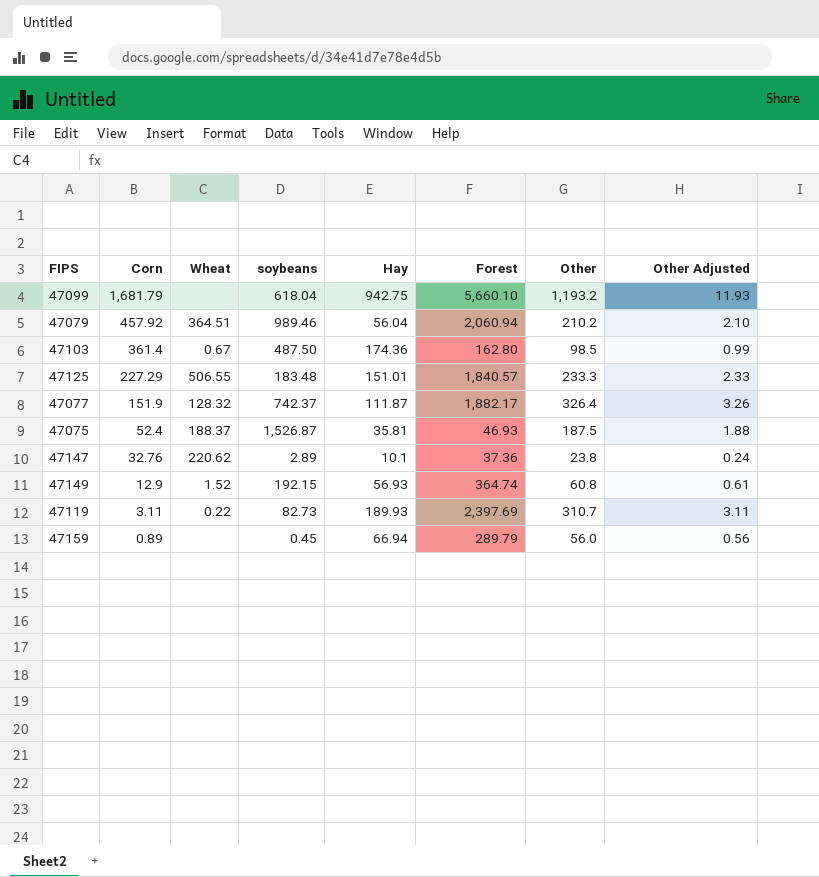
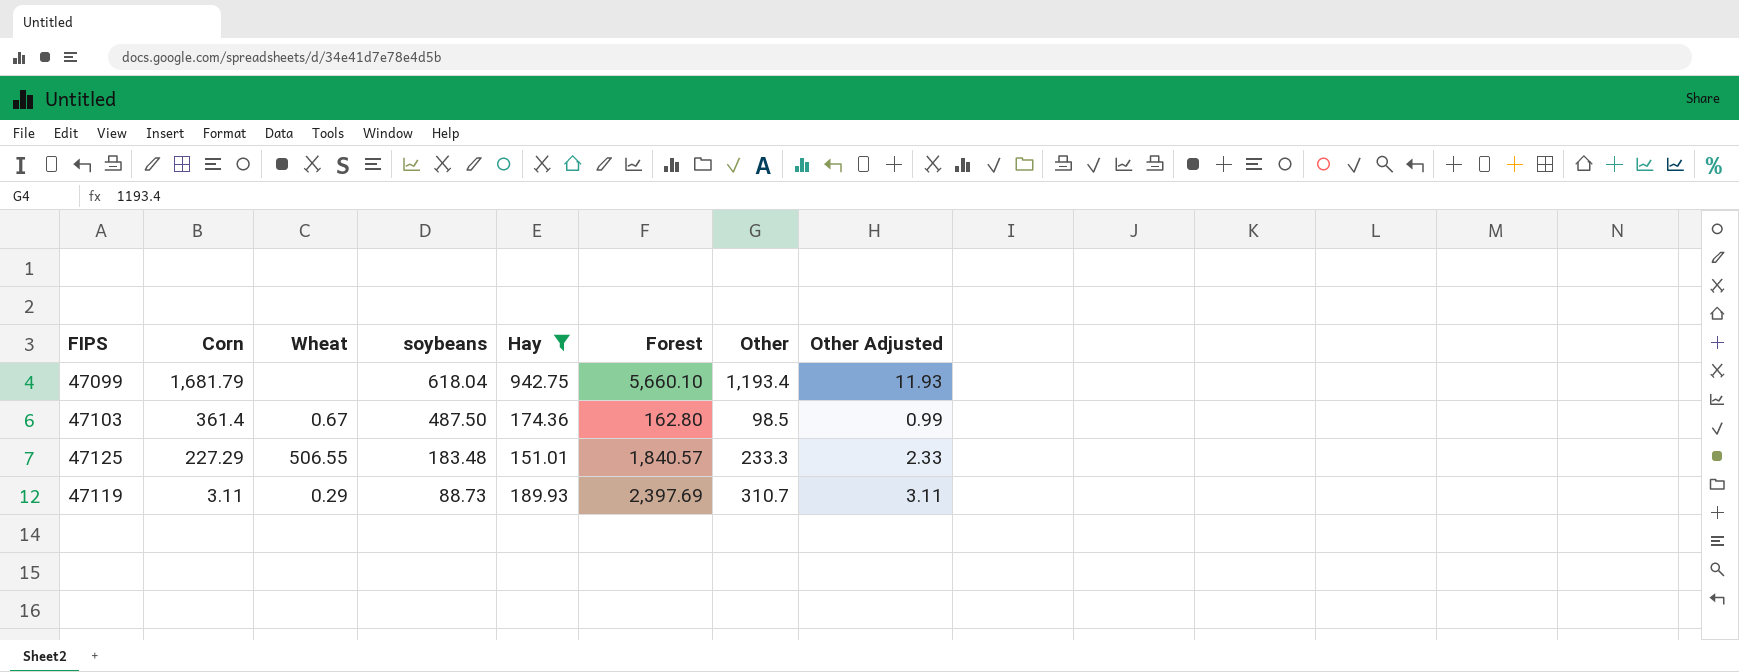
filter: none -> Hay >= 151.01
47099 | Other: 1,193.2 -> 1,193.4
47119 | Wheat: 0.22 -> 0.29
47119 | soybeans: 82.73 -> 88.73

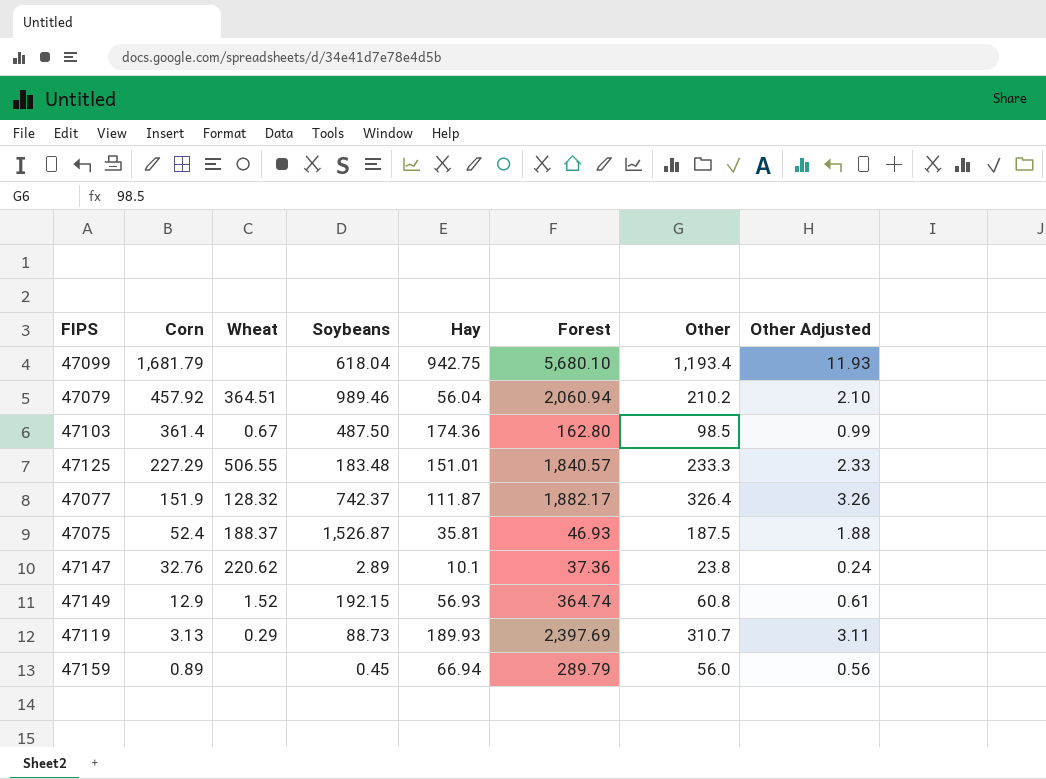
filter: Hay >= 151.01 -> none
column name: soybeans -> Soybeans
47099 | Forest: 5,660.10 -> 5,680.10
47119 | Corn: 3.11 -> 3.13

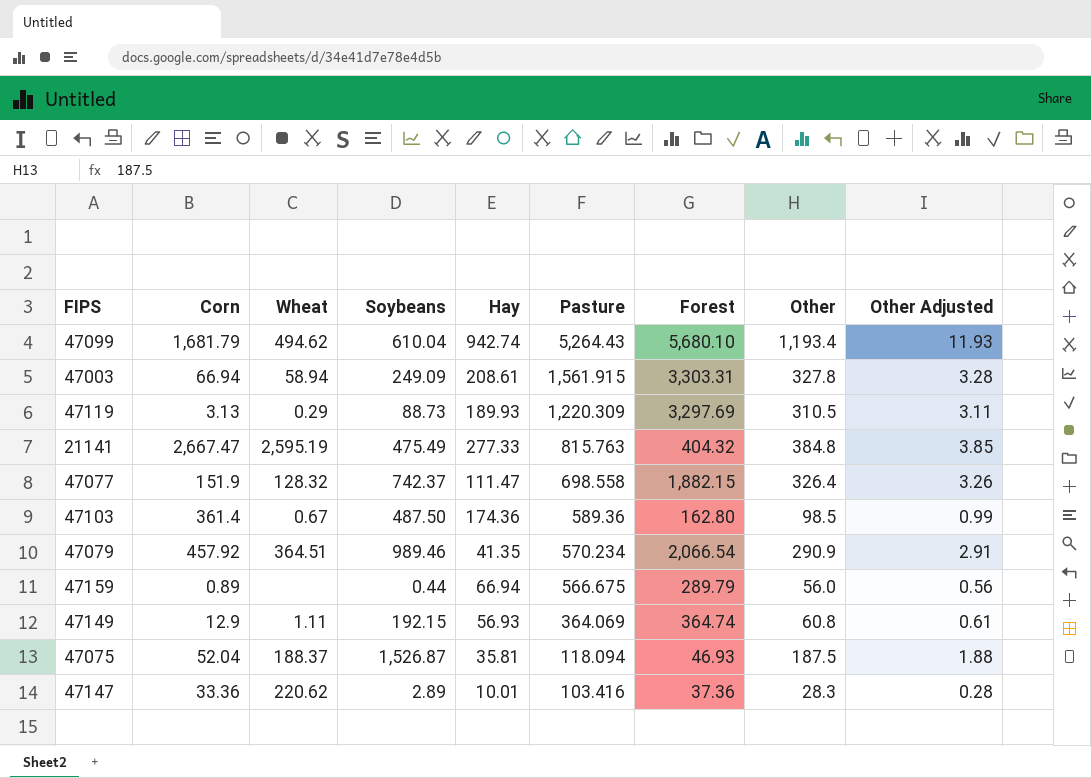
row order: Corn descending -> Pasture descending
column Pasture | position: none -> 6
row 47125: 227.29 | 506.55 | 183.48 | 151.01 | 1,840.57 | 233.3 | 2.33 -> none
47099 | Wheat: none -> 494.62
47099 | Soybeans: 618.04 -> 610.04
47099 | Hay: 942.75 -> 942.74
row 47003: none -> 66.94 | 58.94 | 249.09 | 208.61 | 1,561.915 | 3,303.31 | 327.8 | 3.28
47119 | Forest: 2,397.69 -> 3,297.69
47119 | Other: 310.7 -> 310.5
row 21141: none -> 2,667.47 | 2,595.19 | 475.49 | 277.33 | 815.763 | 404.32 | 384.8 | 3.85
47077 | Hay: 111.87 -> 111.47
47077 | Forest: 1,882.17 -> 1,882.15
47079 | Hay: 56.04 -> 41.35
47079 | Forest: 2,060.94 -> 2,066.54
47079 | Other: 210.2 -> 290.9
47079 | Other Adjusted: 2.10 -> 2.91
47159 | Soybeans: 0.45 -> 0.44
47149 | Wheat: 1.52 -> 1.11
47075 | Corn: 52.4 -> 52.04
47147 | Corn: 32.76 -> 33.36
47147 | Hay: 10.1 -> 10.01
47147 | Other: 23.8 -> 28.3
47147 | Other Adjusted: 0.24 -> 0.28

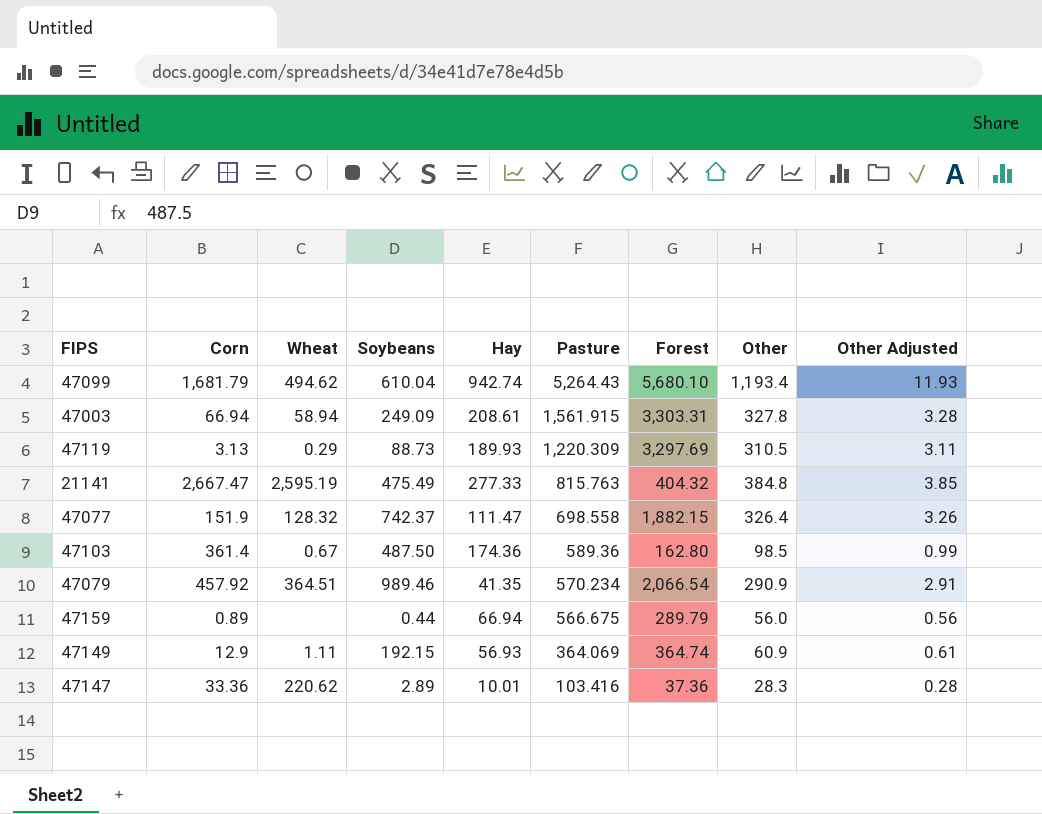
row 47075: 52.04 | 188.37 | 1,526.87 | 35.81 | 118.094 | 46.93 | 187.5 | 1.88 -> none
47149 | Other: 60.8 -> 60.9

